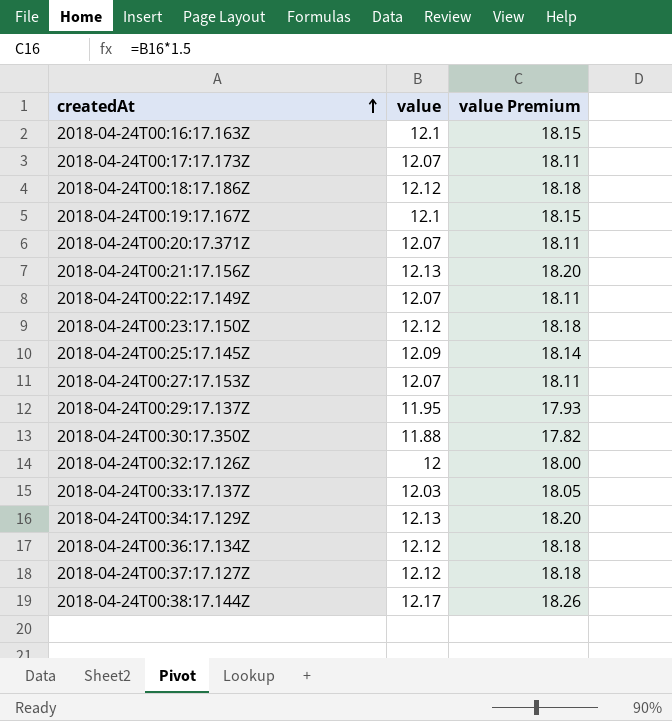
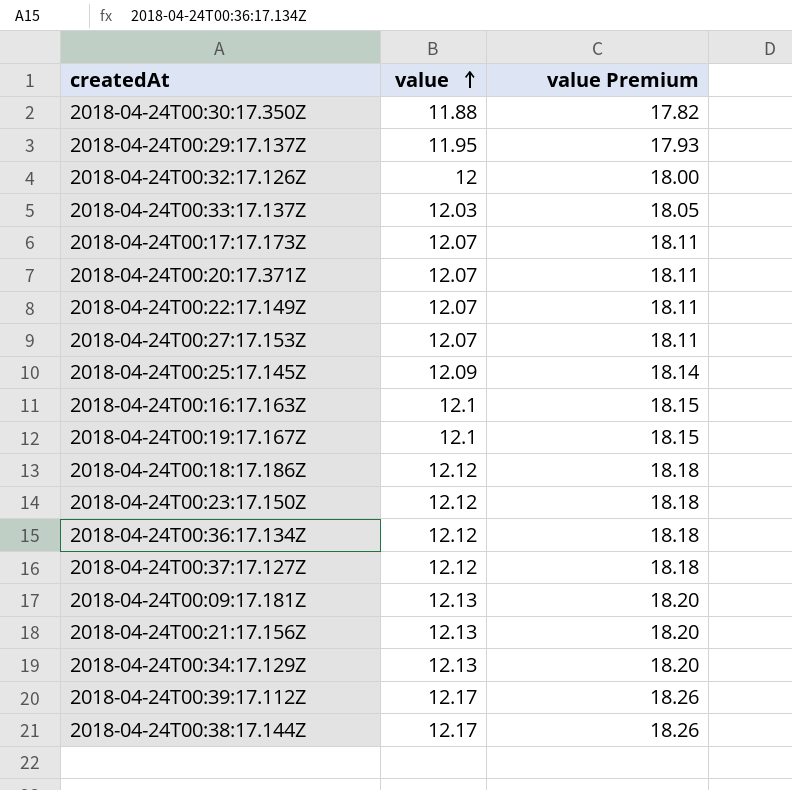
row order: createdAt ascending -> value ascending
row 2018-04-24T00:09:17.181Z: none -> 12.13 | 18.20
row 2018-04-24T00:39:17.112Z: none -> 12.17 | 18.26

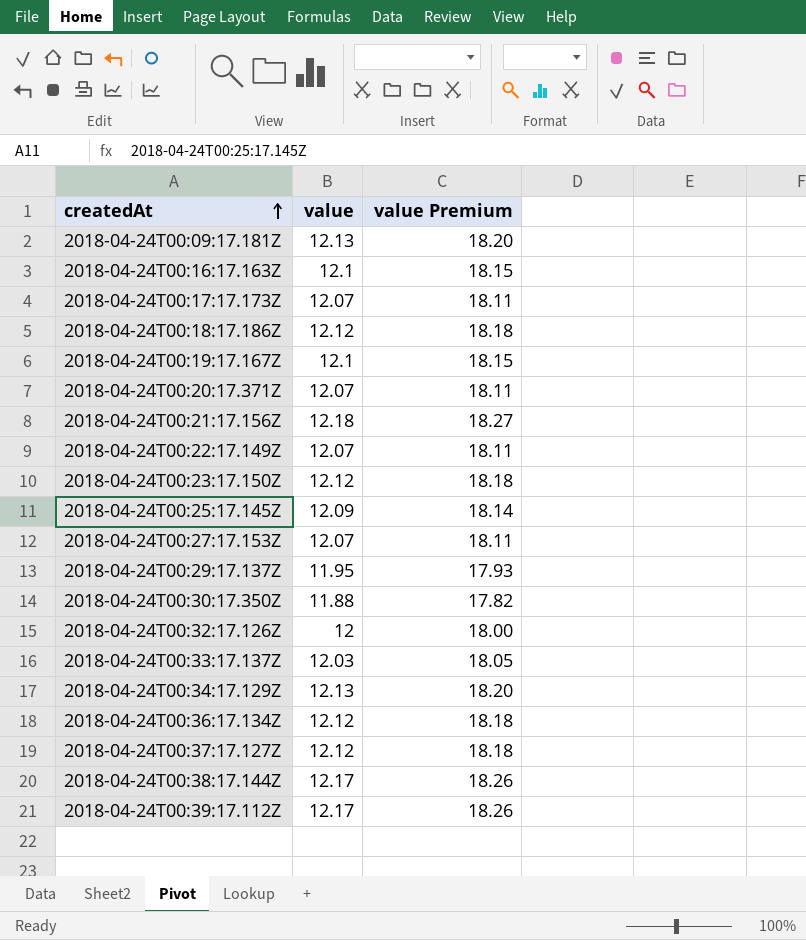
row order: value ascending -> createdAt ascending
2018-04-24T00:21:17.156Z | value: 12.13 -> 12.18
2018-04-24T00:21:17.156Z | value Premium: 18.20 -> 18.27

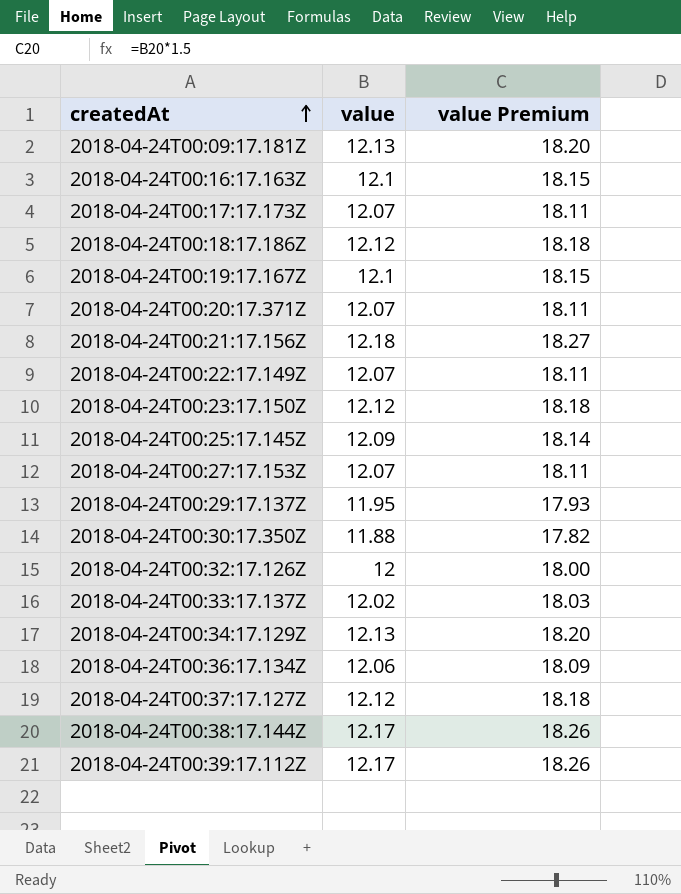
2018-04-24T00:33:17.137Z | value: 12.03 -> 12.02
2018-04-24T00:33:17.137Z | value Premium: 18.05 -> 18.03
2018-04-24T00:36:17.134Z | value: 12.12 -> 12.06
2018-04-24T00:36:17.134Z | value Premium: 18.18 -> 18.09

